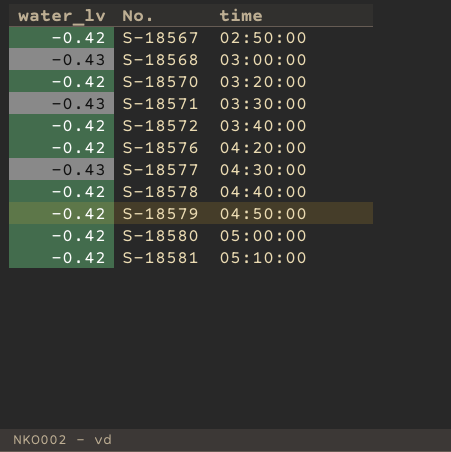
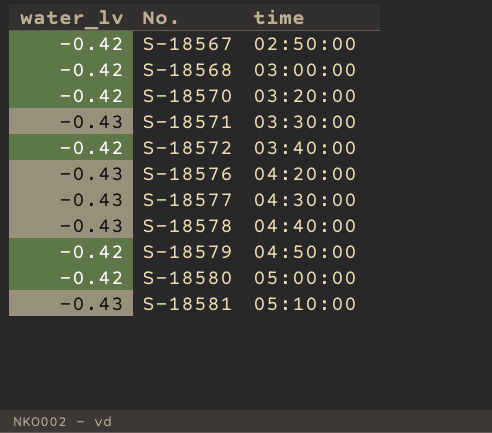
S-18568 | water_lv: -0.43 -> -0.42
S-18576 | water_lv: -0.42 -> -0.43
S-18578 | water_lv: -0.42 -> -0.43
S-18581 | water_lv: -0.42 -> -0.43

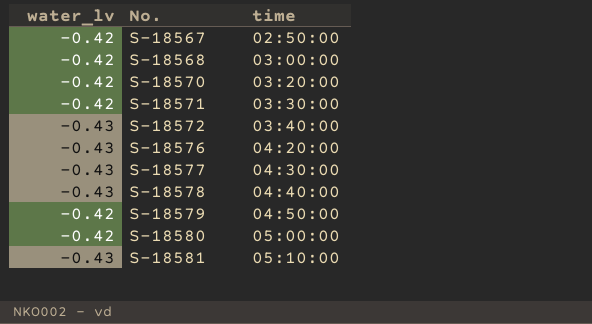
S-18571 | water_lv: -0.43 -> -0.42
S-18572 | water_lv: -0.42 -> -0.43

